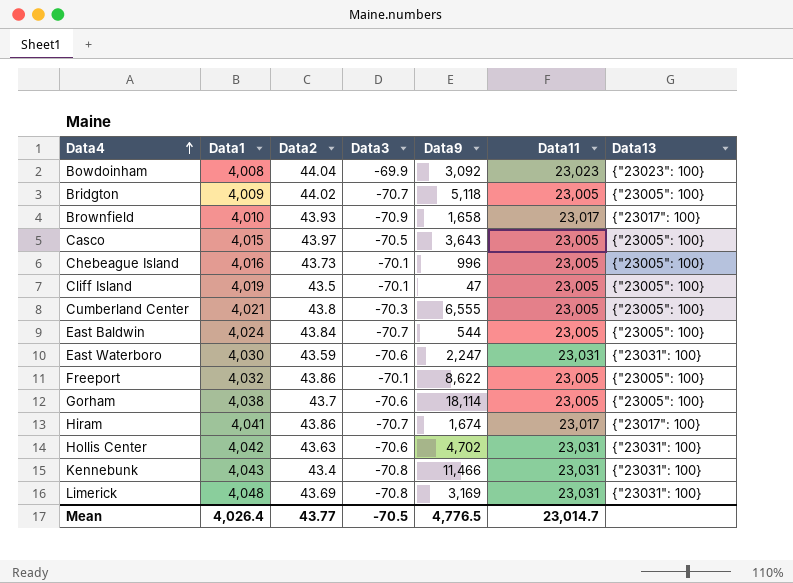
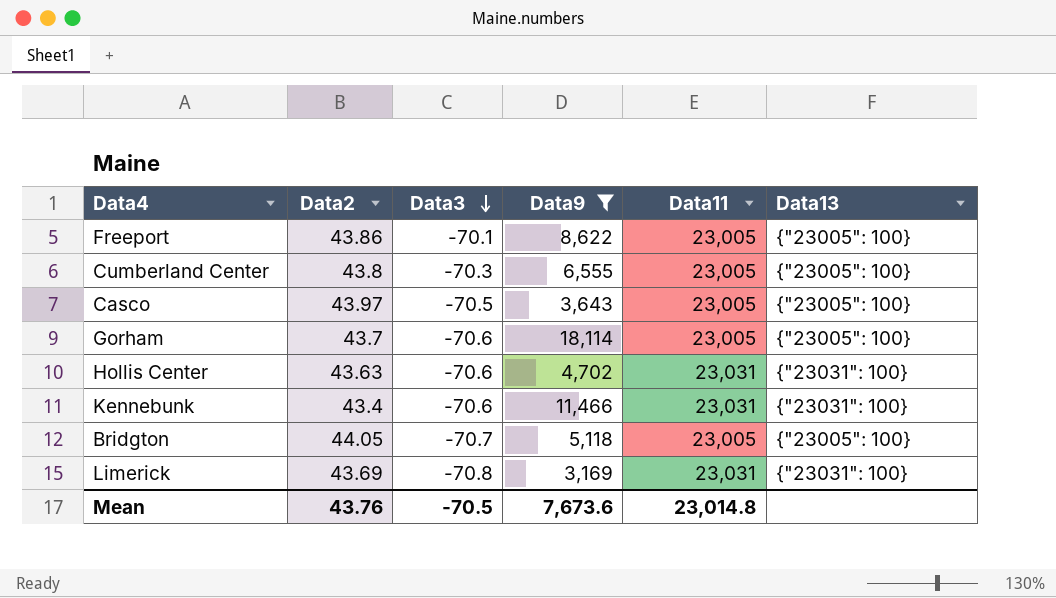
filter: none -> Data9 >= 3,169
row order: Data4 ascending -> Data3 descending
column Data1 | position: 2 -> none
Kennebunk | Data3: -70.8 -> -70.6
Bridgton | Data2: 44.02 -> 44.05
Mean | Data2: 43.77 -> 43.76
Mean | Data9: 4,776.5 -> 7,673.6
Mean | Data11: 23,014.7 -> 23,014.8

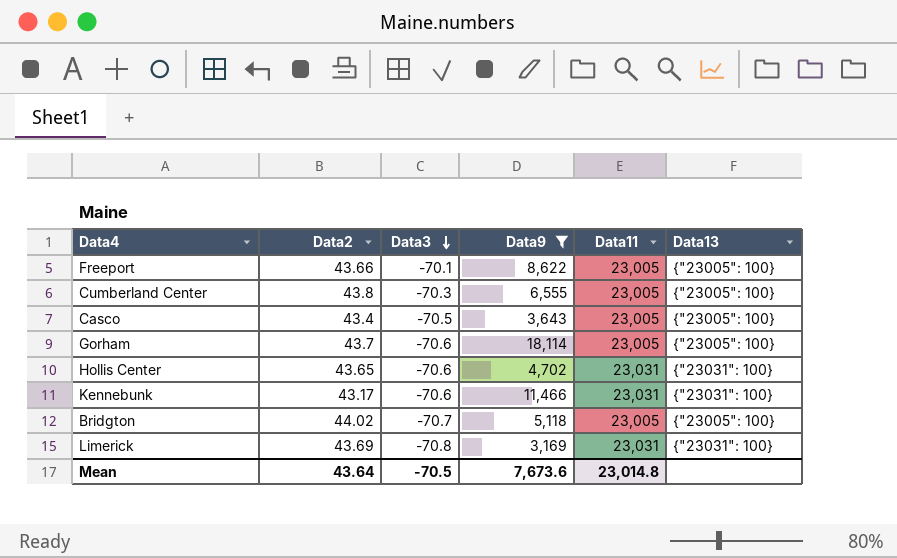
Freeport | Data2: 43.86 -> 43.66
Casco | Data2: 43.97 -> 43.4
Hollis Center | Data2: 43.63 -> 43.65
Kennebunk | Data2: 43.4 -> 43.17
Bridgton | Data2: 44.05 -> 44.02
Mean | Data2: 43.76 -> 43.64

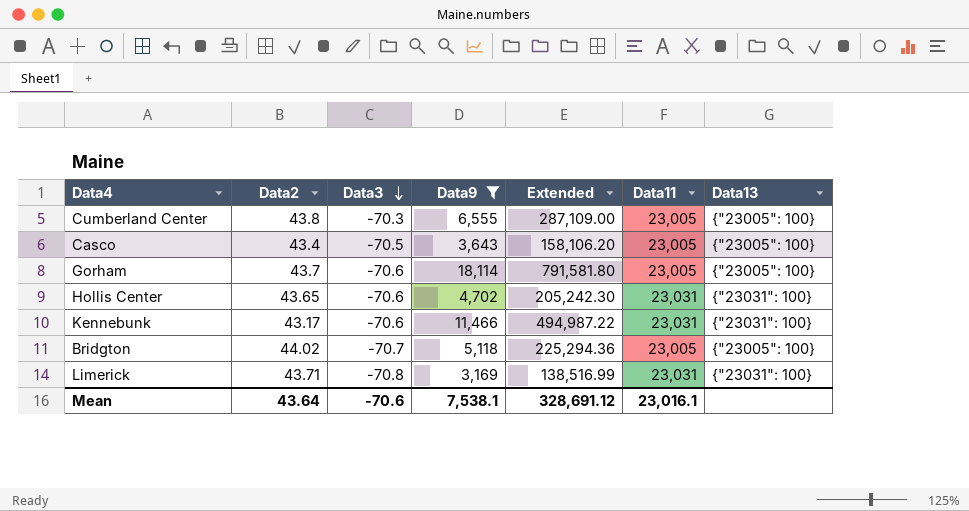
column Extended | formula: none -> [Data2] * [Data9]
row Freeport: 43.66 | -70.1 | 8,622 | 23,005 | {"23005": 100} -> none
Limerick | Data2: 43.69 -> 43.71
Mean | Data3: -70.5 -> -70.6
Mean | Data9: 7,673.6 -> 7,538.1
Mean | Data11: 23,014.8 -> 23,016.1

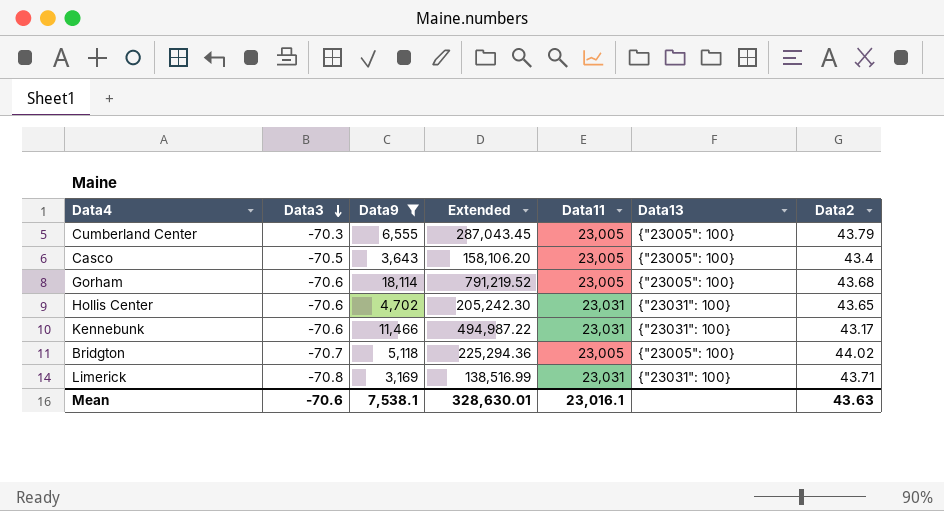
column Data2 | position: 2 -> 7
Cumberland Center | Extended: 287,109.00 -> 287,043.45
Cumberland Center | Data2: 43.8 -> 43.79
Gorham | Extended: 791,581.80 -> 791,219.52
Gorham | Data2: 43.7 -> 43.68
Mean | Extended: 328,691.12 -> 328,630.01
Mean | Data2: 43.64 -> 43.63

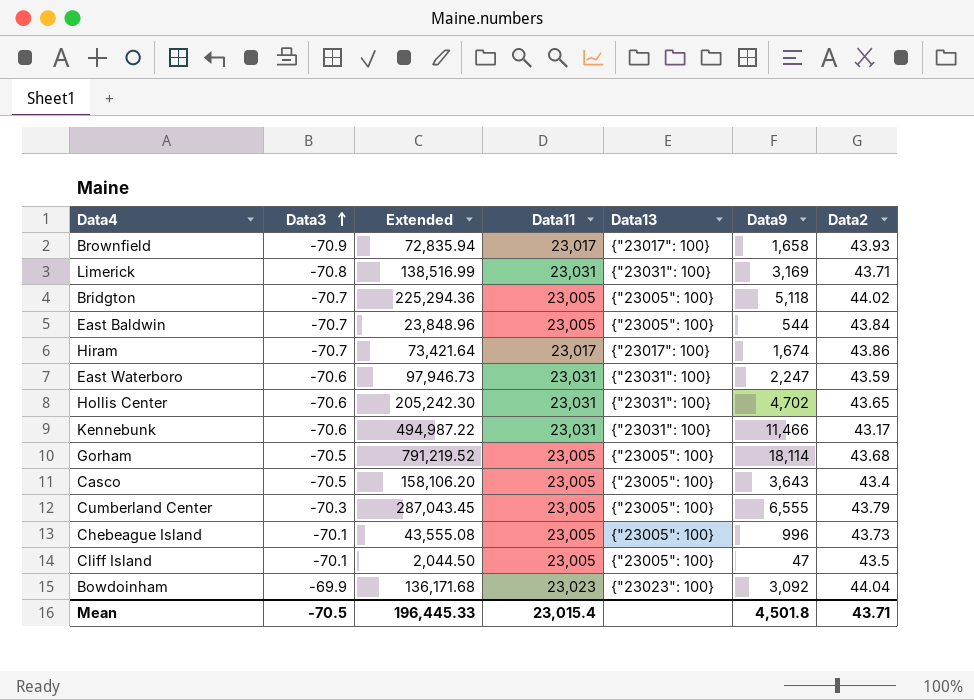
filter: Data9 >= 3,169 -> none
row order: Data3 descending -> Data3 ascending
column Data9 | position: 3 -> 6
Gorham | Data3: -70.6 -> -70.5
Mean | Data3: -70.6 -> -70.5
Mean | Extended: 328,630.01 -> 196,445.33
Mean | Data11: 23,016.1 -> 23,015.4
Mean | Data9: 7,538.1 -> 4,501.8
Mean | Data2: 43.63 -> 43.71

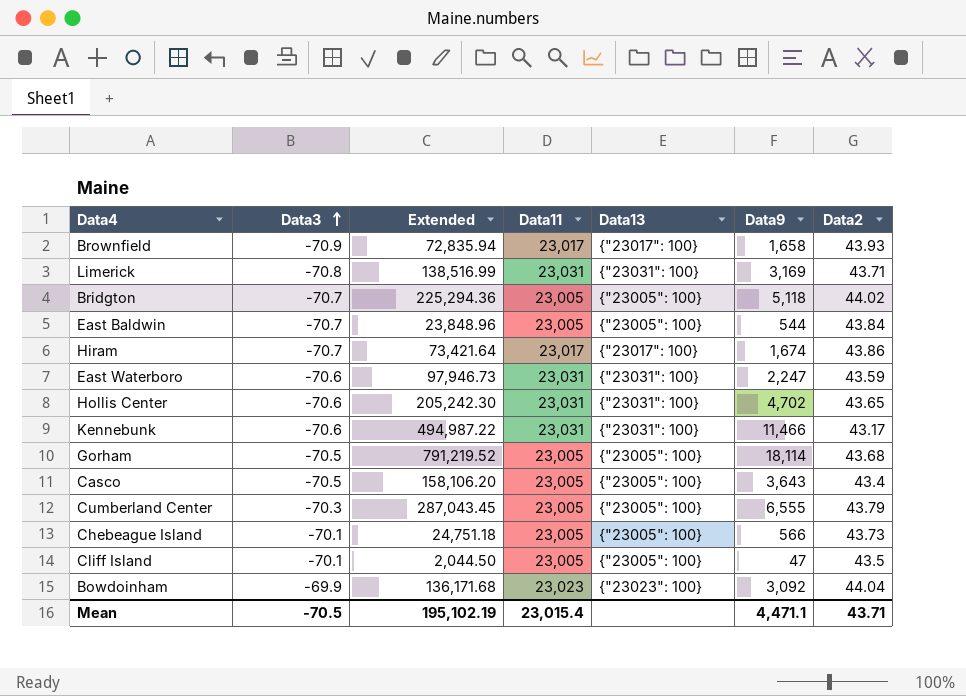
Chebeague Island | Extended: 43,555.08 -> 24,751.18
Chebeague Island | Data9: 996 -> 566
Mean | Extended: 196,445.33 -> 195,102.19
Mean | Data9: 4,501.8 -> 4,471.1

